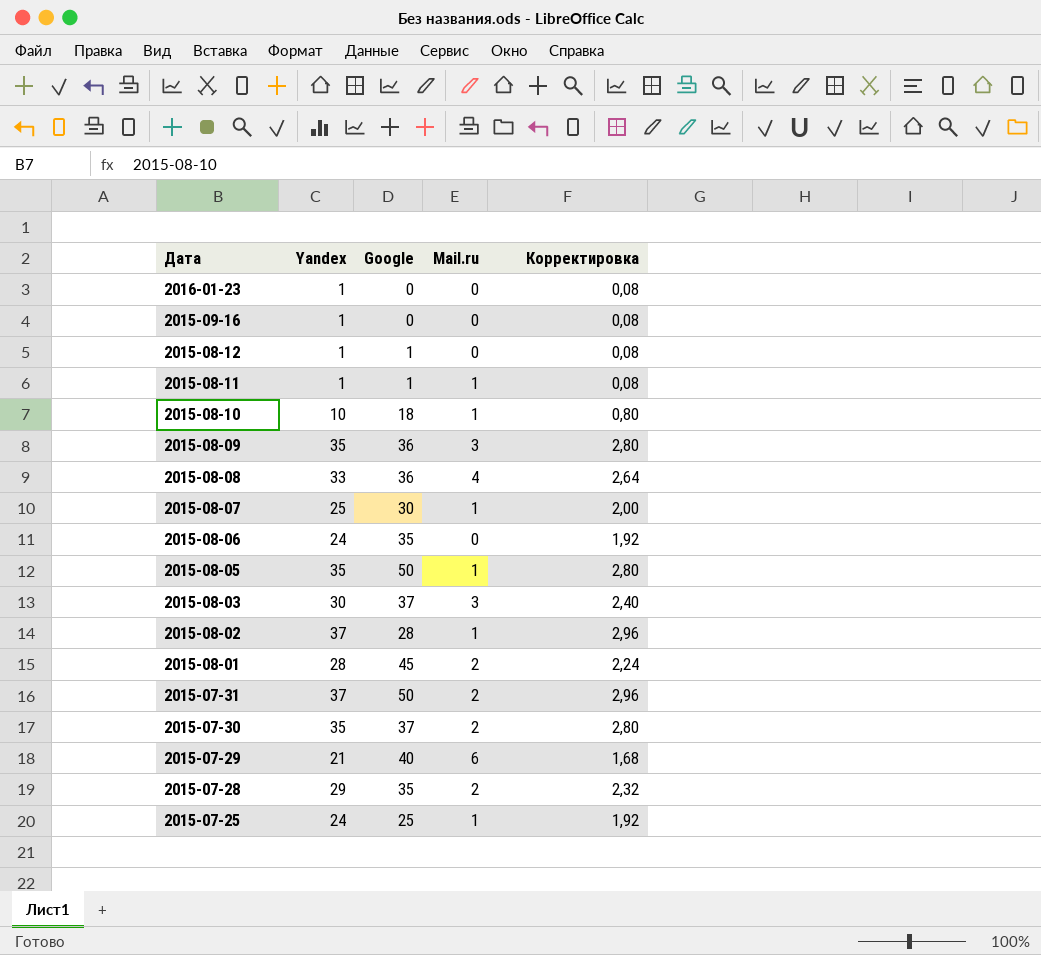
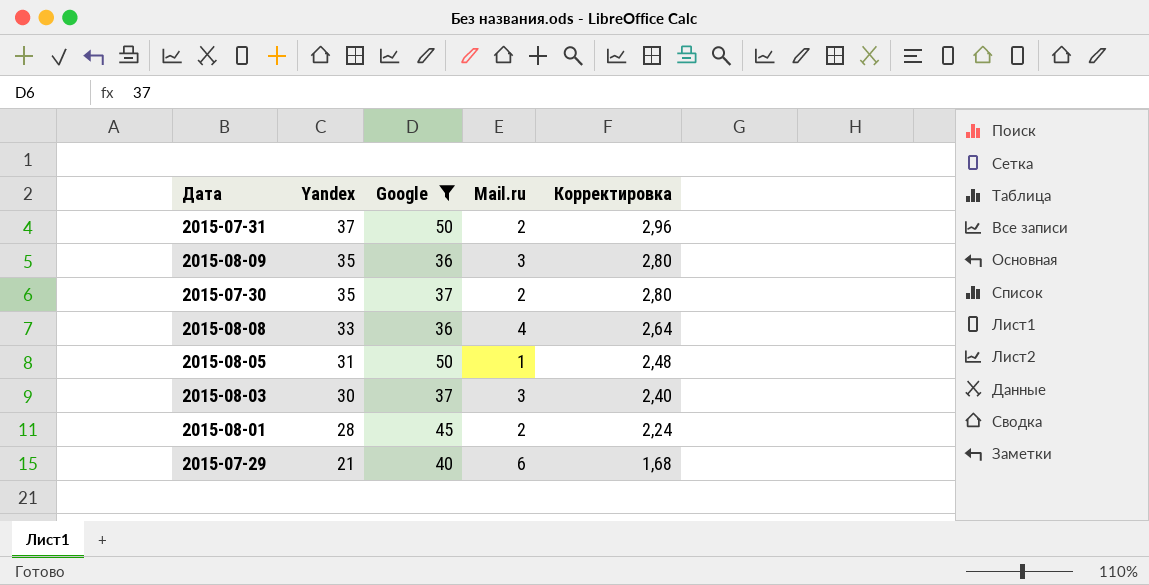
filter: none -> Google >= 36
row order: Дата descending -> Yandex descending
2015-08-05 | Yandex: 35 -> 31
2015-08-05 | Корректировка: 2,80 -> 2,48

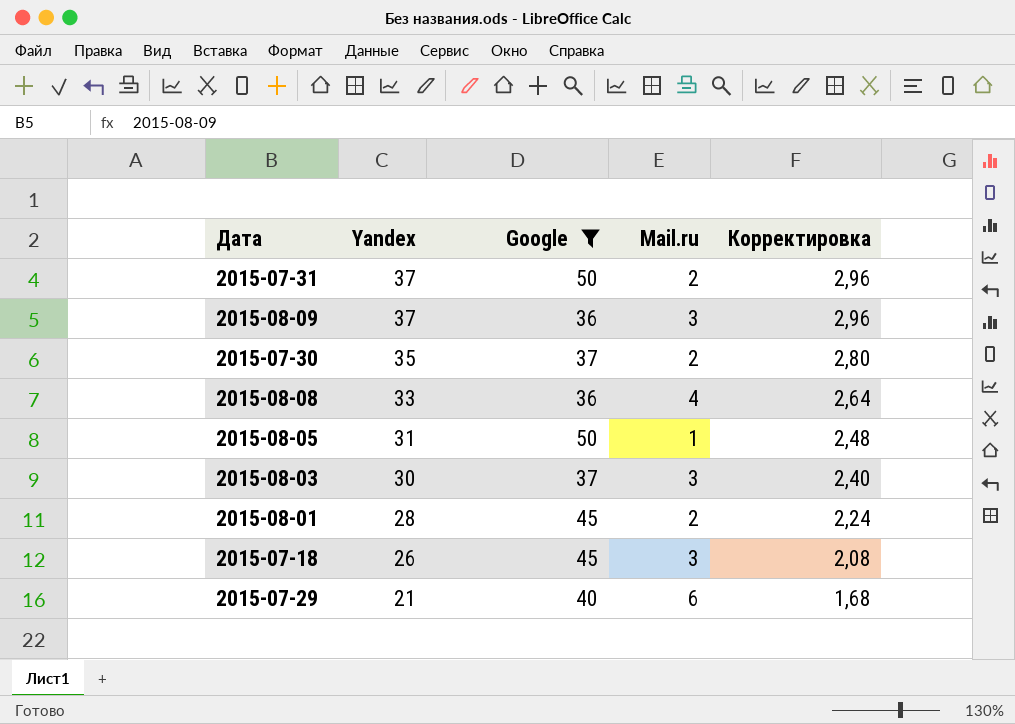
2015-08-09 | Yandex: 35 -> 37
2015-08-09 | Корректировка: 2,80 -> 2,96
row 2015-07-18: none -> 26 | 45 | 3 | 2,08

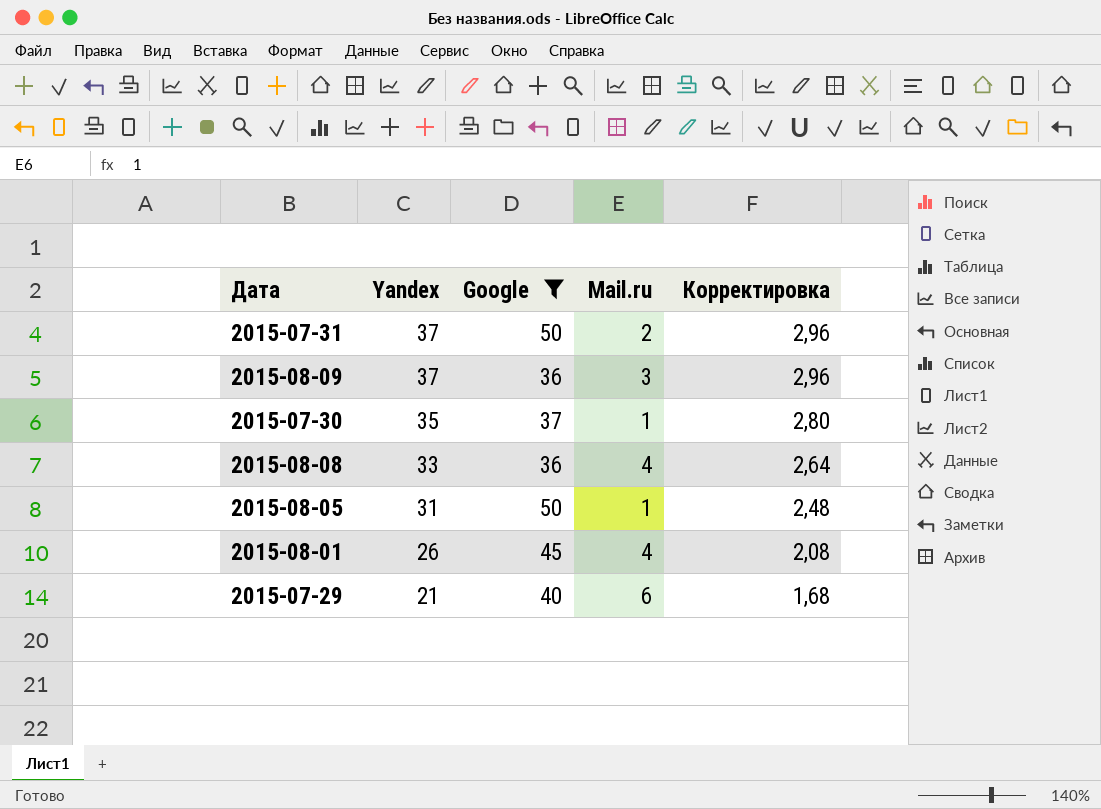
row 2015-08-03: 30 | 37 | 3 | 2,40 -> none
row 2015-07-18: 26 | 45 | 3 | 2,08 -> none
2015-07-30 | Mail.ru: 2 -> 1
2015-08-01 | Yandex: 28 -> 26
2015-08-01 | Mail.ru: 2 -> 4
2015-08-01 | Корректировка: 2,24 -> 2,08

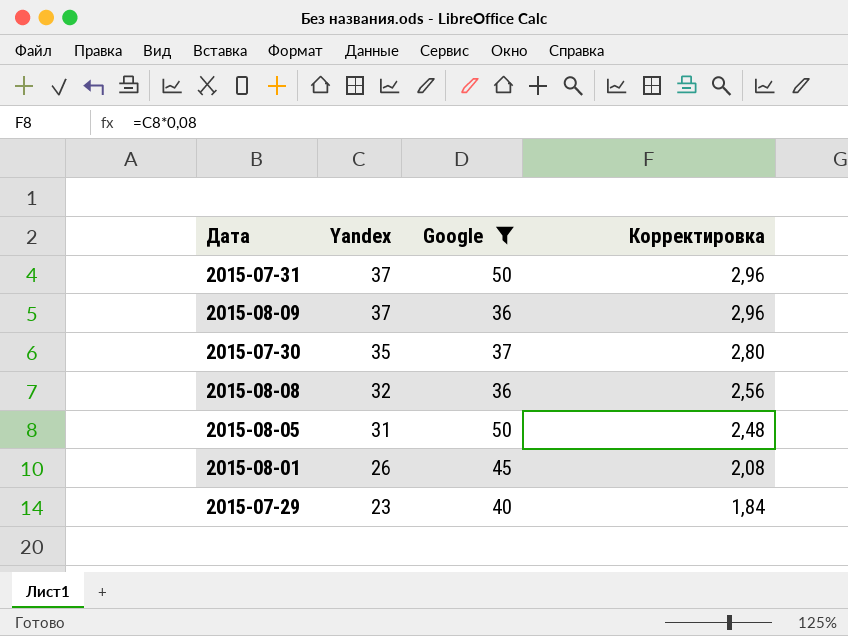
column Mail.ru | position: 4 -> none
2015-08-08 | Yandex: 33 -> 32
2015-08-08 | Корректировка: 2,64 -> 2,56
2015-07-29 | Yandex: 21 -> 23
2015-07-29 | Корректировка: 1,68 -> 1,84

